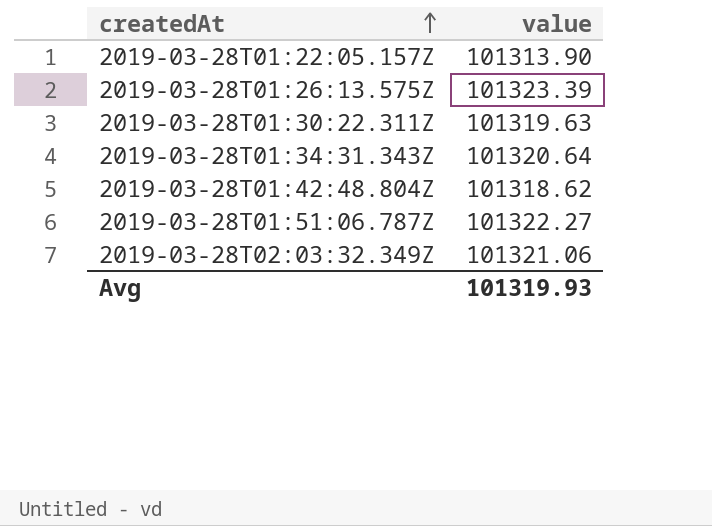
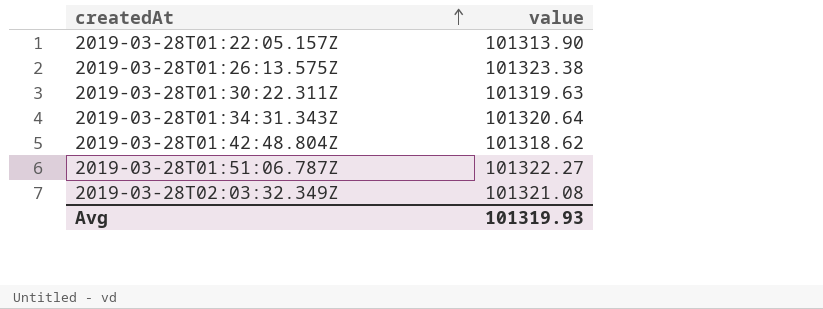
2019-03-28T01:26:13.575Z | value: 101323.39 -> 101323.38
2019-03-28T02:03:32.349Z | value: 101321.06 -> 101321.08

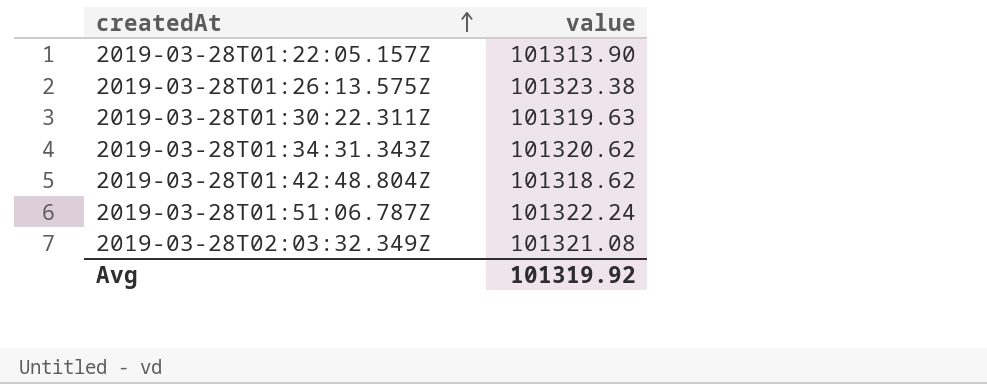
2019-03-28T01:34:31.343Z | value: 101320.64 -> 101320.62
2019-03-28T01:51:06.787Z | value: 101322.27 -> 101322.24
Avg | value: 101319.93 -> 101319.92

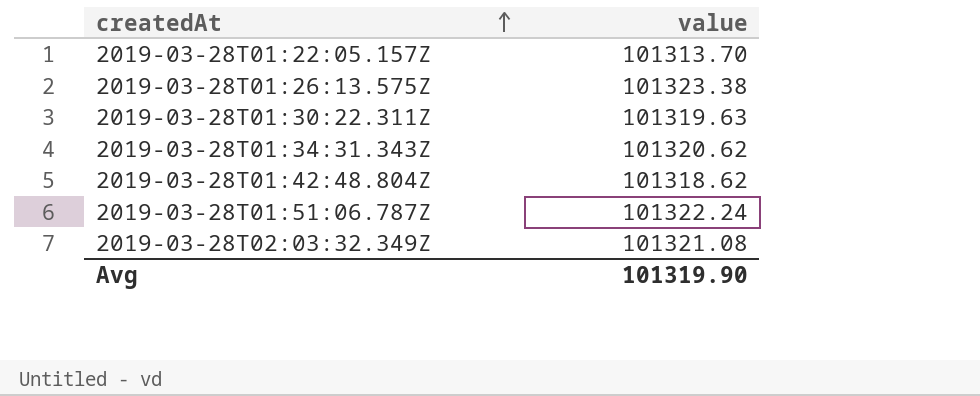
2019-03-28T01:22:05.157Z | value: 101313.90 -> 101313.70
Avg | value: 101319.92 -> 101319.90

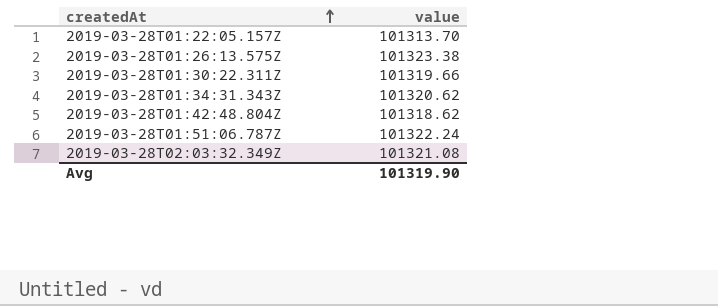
2019-03-28T01:30:22.311Z | value: 101319.63 -> 101319.66

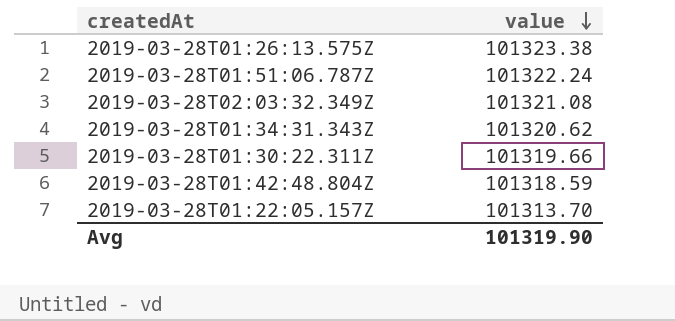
row order: createdAt ascending -> value descending
2019-03-28T01:42:48.804Z | value: 101318.62 -> 101318.59

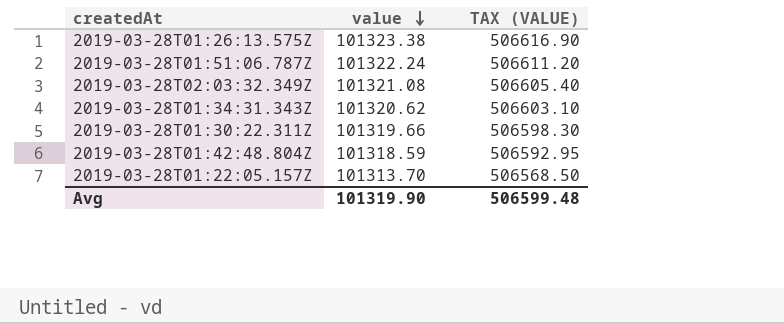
column TAX (VALUE) | formula: none -> [value] * 5

